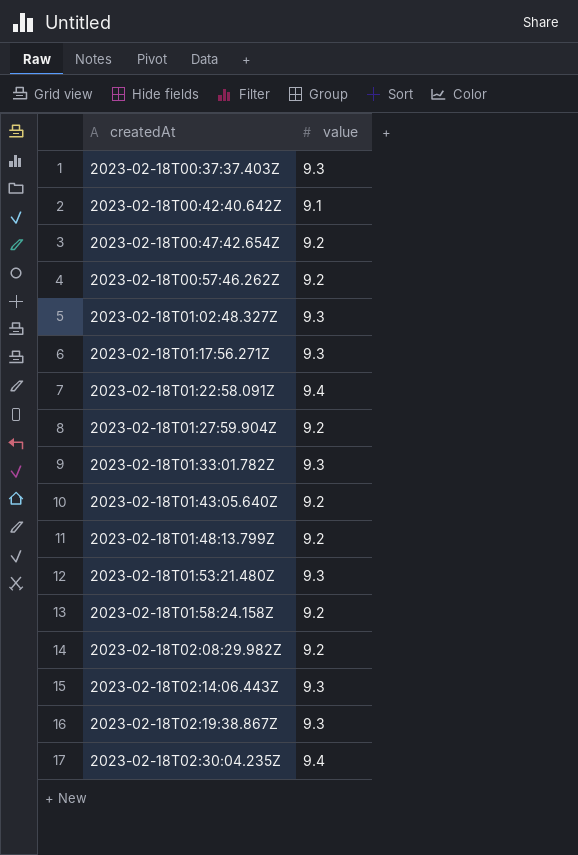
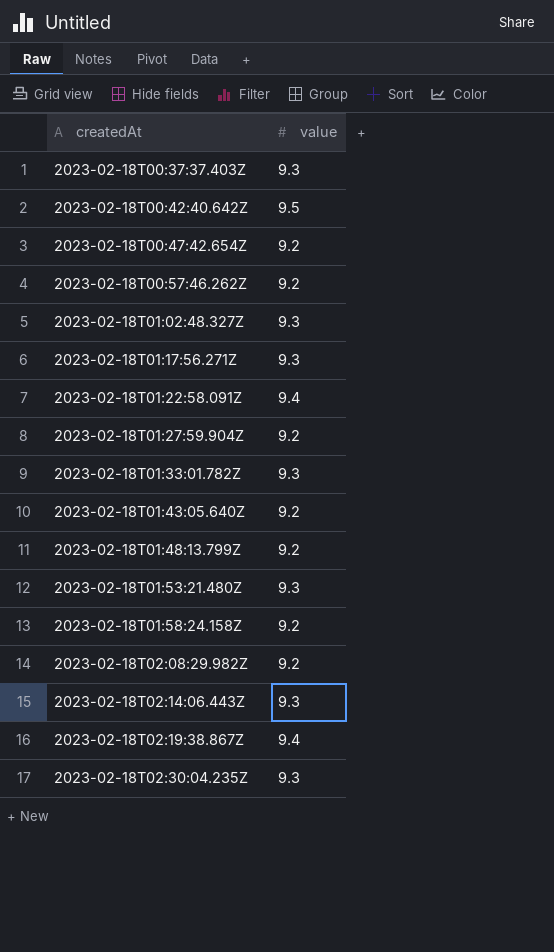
2023-02-18T00:42:40.642Z | value: 9.1 -> 9.5
2023-02-18T02:19:38.867Z | value: 9.3 -> 9.4
2023-02-18T02:30:04.235Z | value: 9.4 -> 9.3

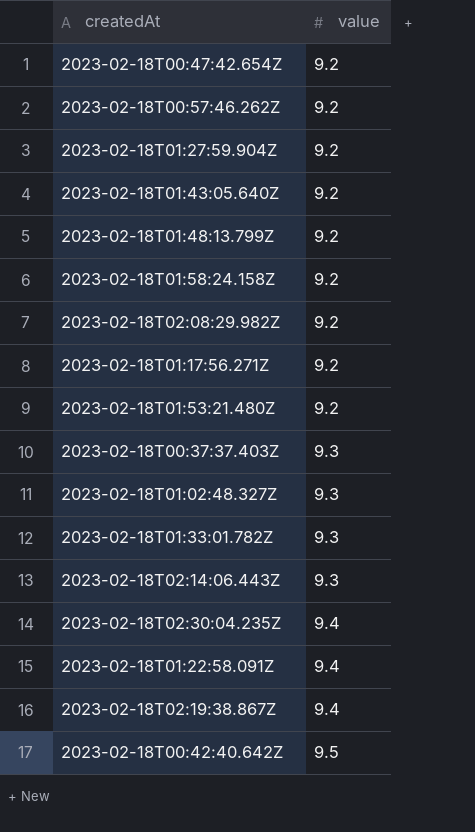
row order: createdAt ascending -> value ascending
2023-02-18T01:17:56.271Z | value: 9.3 -> 9.2
2023-02-18T01:53:21.480Z | value: 9.3 -> 9.2
2023-02-18T02:30:04.235Z | value: 9.3 -> 9.4

